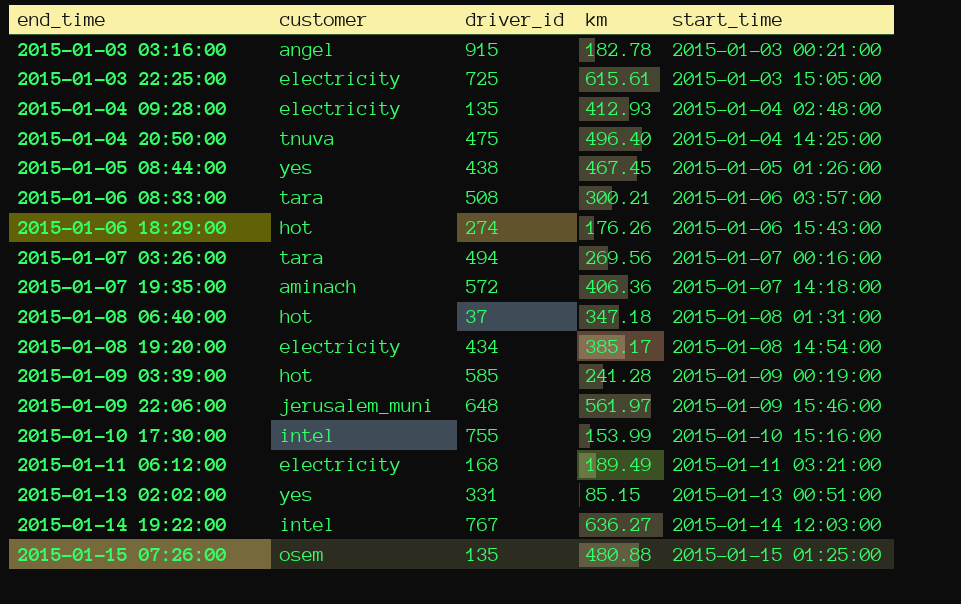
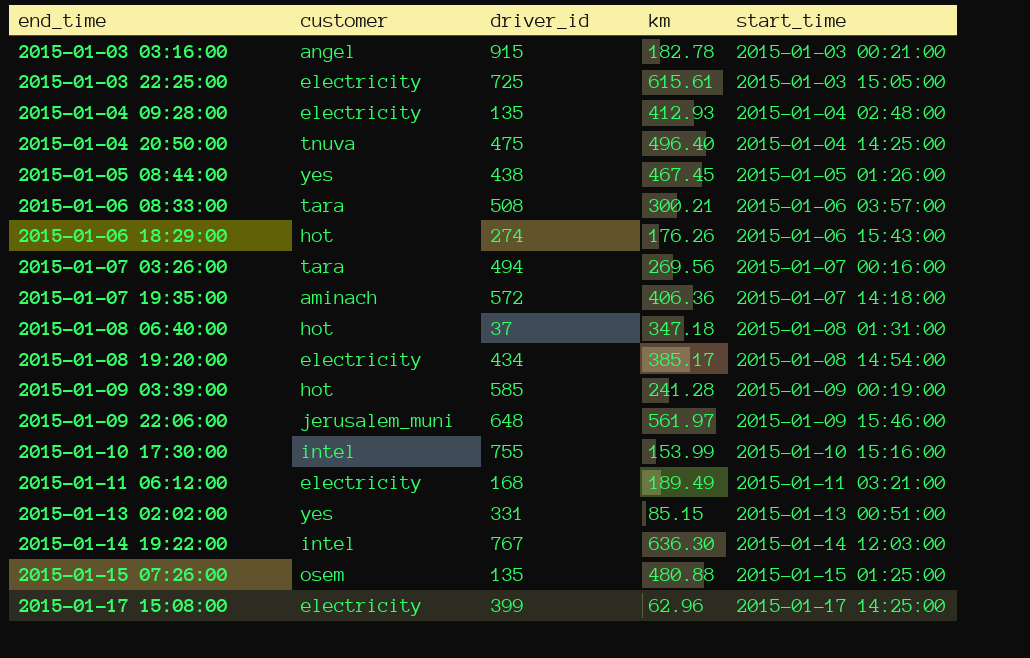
2015-01-14 19:22:00 | km: 636.27 -> 636.30
row 2015-01-17 15:08:00: none -> electricity | 399 | 62.96 | 2015-01-17 14:25:00

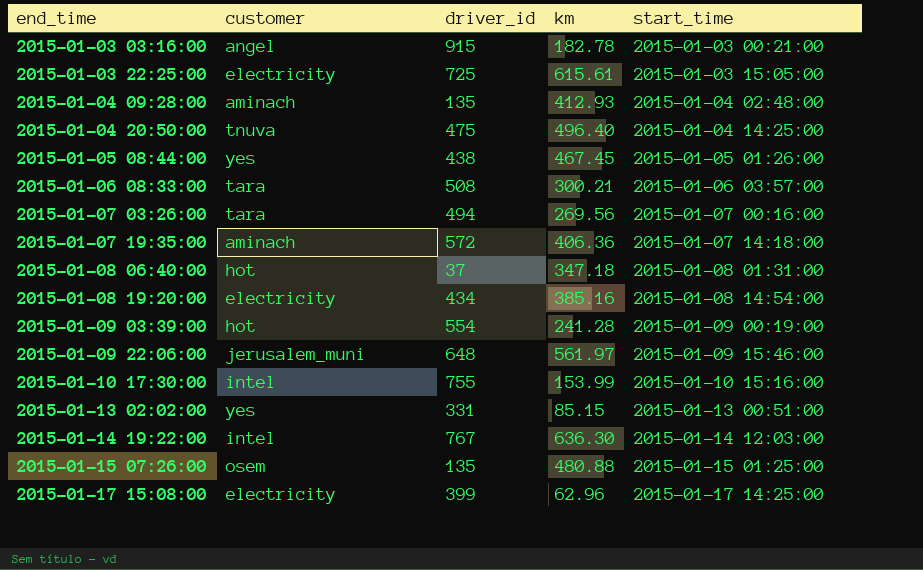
row 2015-01-06 18:29:00: hot | 274 | 176.26 | 2015-01-06 15:43:00 -> none
row 2015-01-11 06:12:00: electricity | 168 | 189.49 | 2015-01-11 03:21:00 -> none
2015-01-04 09:28:00 | customer: electricity -> aminach
2015-01-08 19:20:00 | km: 385.17 -> 385.16
2015-01-09 03:39:00 | driver_id: 585 -> 554

